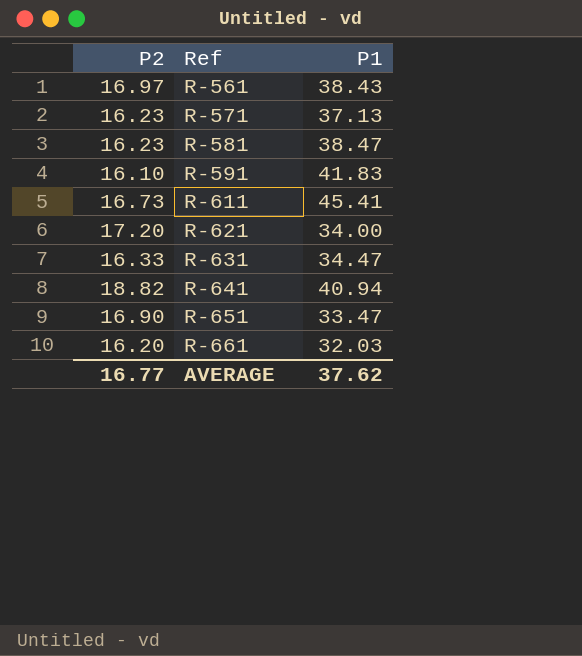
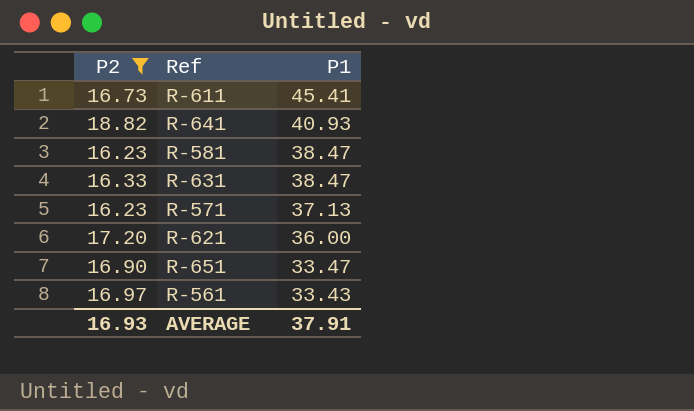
filter: none -> P2 >= 16.23
row order: Ref ascending -> P1 descending
R-641 | P1: 40.94 -> 40.93
R-631 | P1: 34.47 -> 38.47
R-621 | P1: 34.00 -> 36.00
R-561 | P1: 38.43 -> 33.43
AVERAGE | P2: 16.77 -> 16.93
AVERAGE | P1: 37.62 -> 37.91

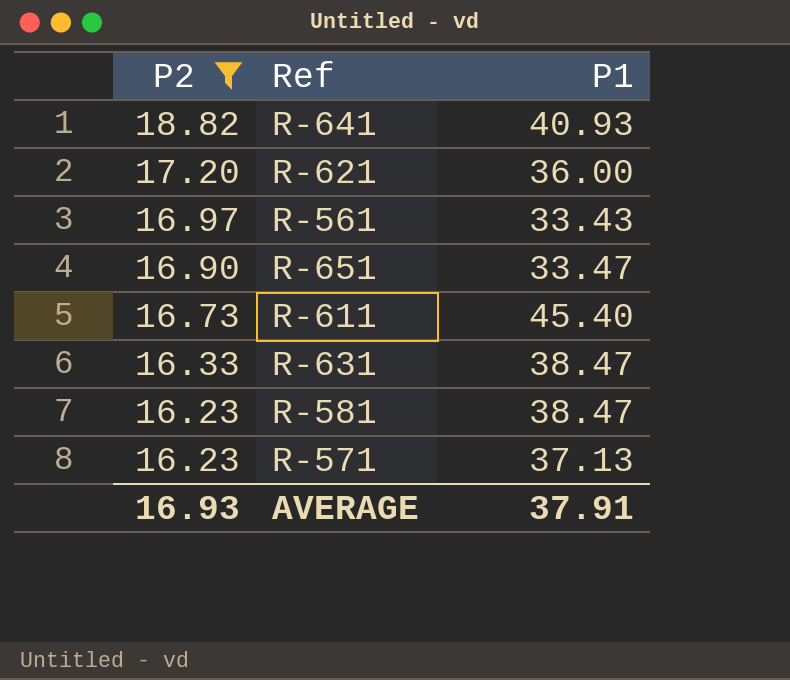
row order: P1 descending -> P2 descending
R-611 | P1: 45.41 -> 45.40

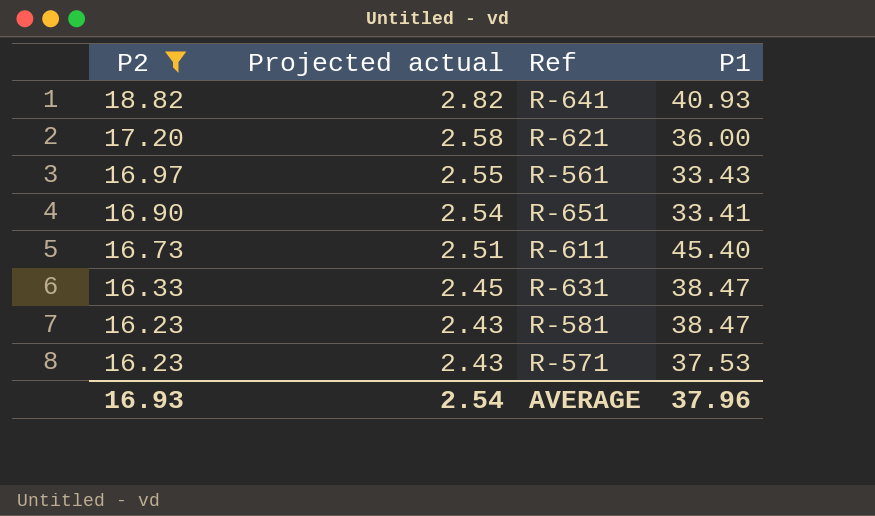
column Projected actual | formula: none -> [P2] * 0.15
R-651 | P1: 33.47 -> 33.41
R-571 | P1: 37.13 -> 37.53
AVERAGE | P1: 37.91 -> 37.96

